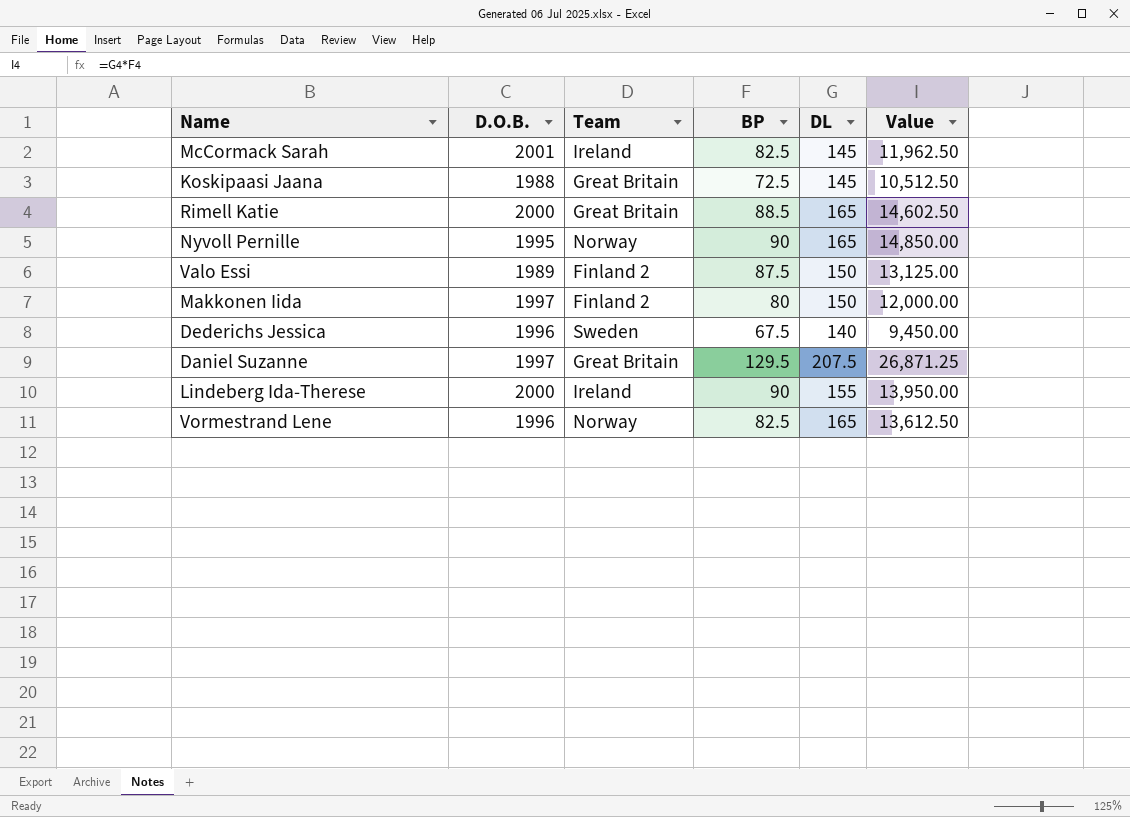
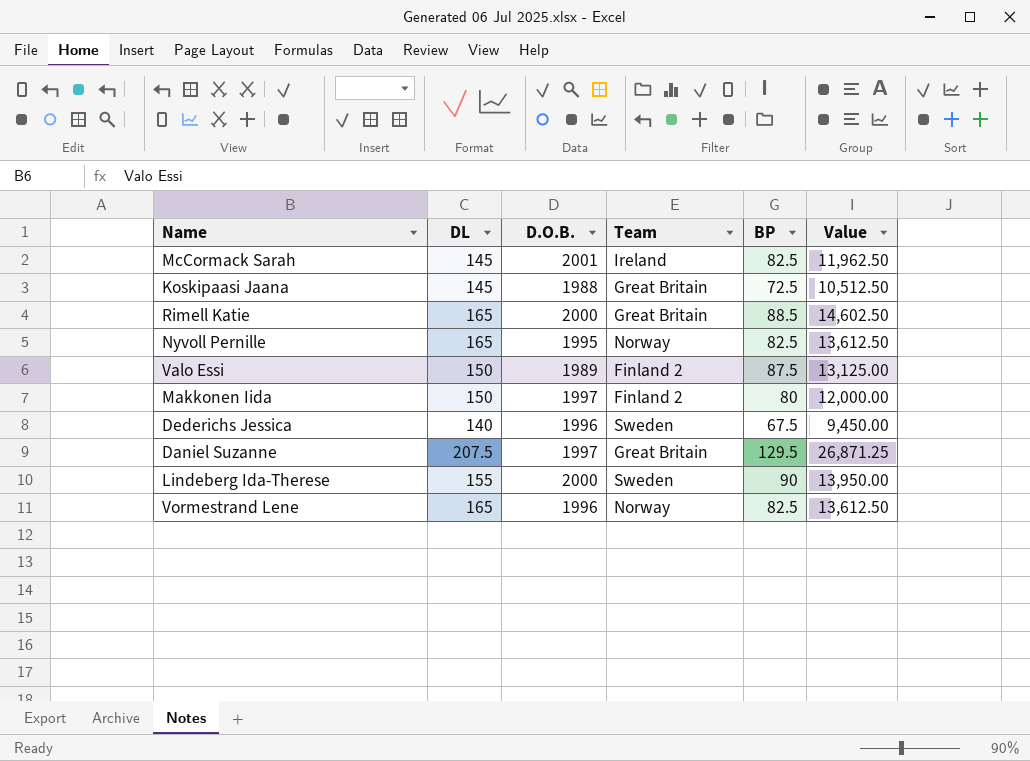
column DL | position: 5 -> 2
Nyvoll Pernille | BP: 90 -> 82.5
Nyvoll Pernille | Value: 14,850.00 -> 13,612.50
Lindeberg Ida-Therese | Team: Ireland -> Sweden

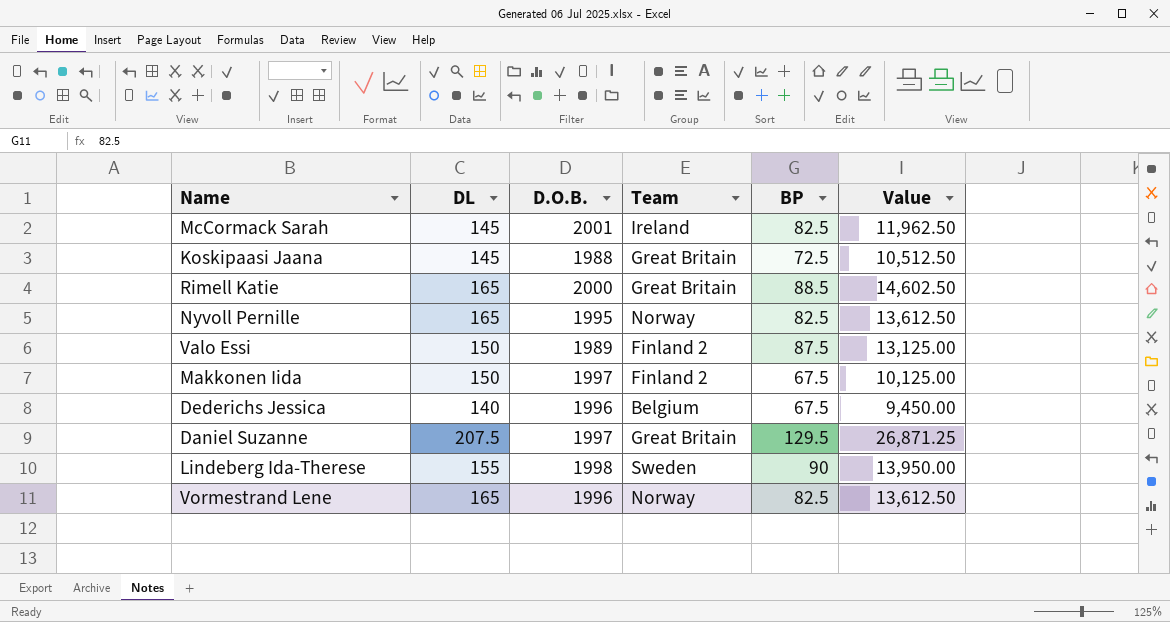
Makkonen Iida | BP: 80 -> 67.5
Makkonen Iida | Value: 12,000.00 -> 10,125.00
Dederichs Jessica | Team: Sweden -> Belgium
Lindeberg Ida-Therese | D.O.B.: 2000 -> 1998

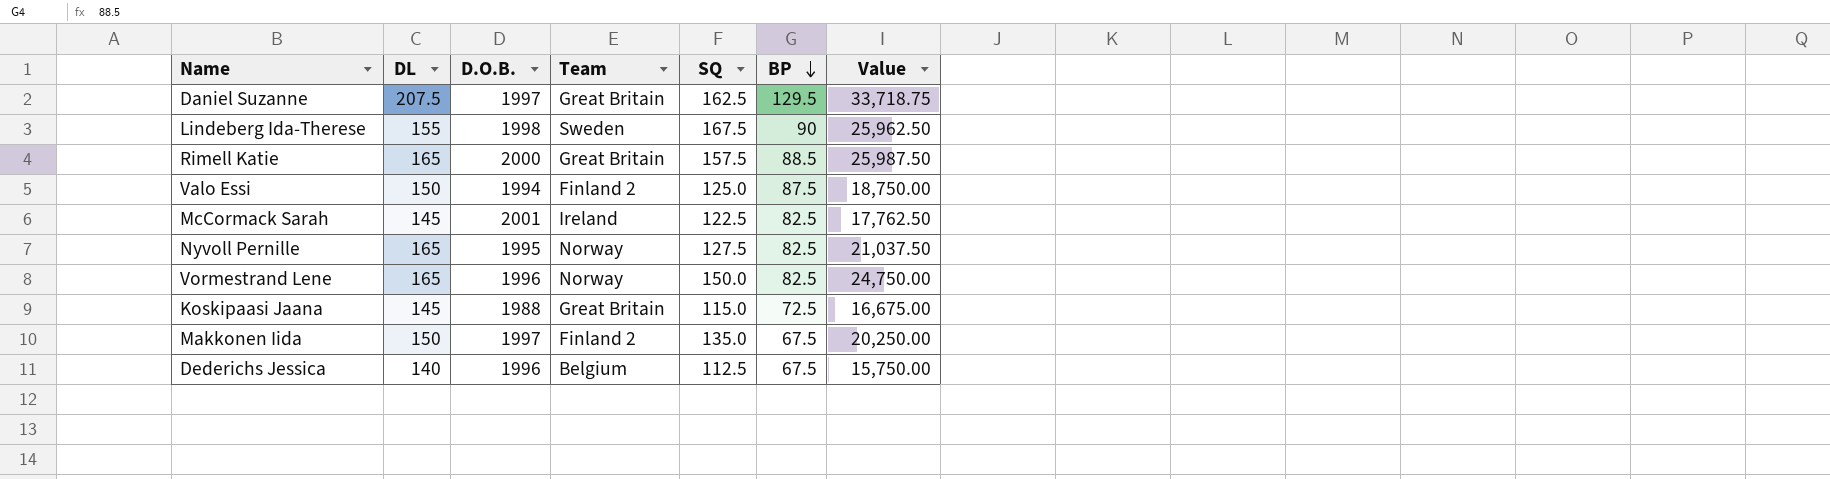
row order: none -> BP descending
column SQ | position: none -> 5
column Value | formula: [DL] * [BP] -> [DL] * [SQ]
Valo Essi | D.O.B.: 1989 -> 1994

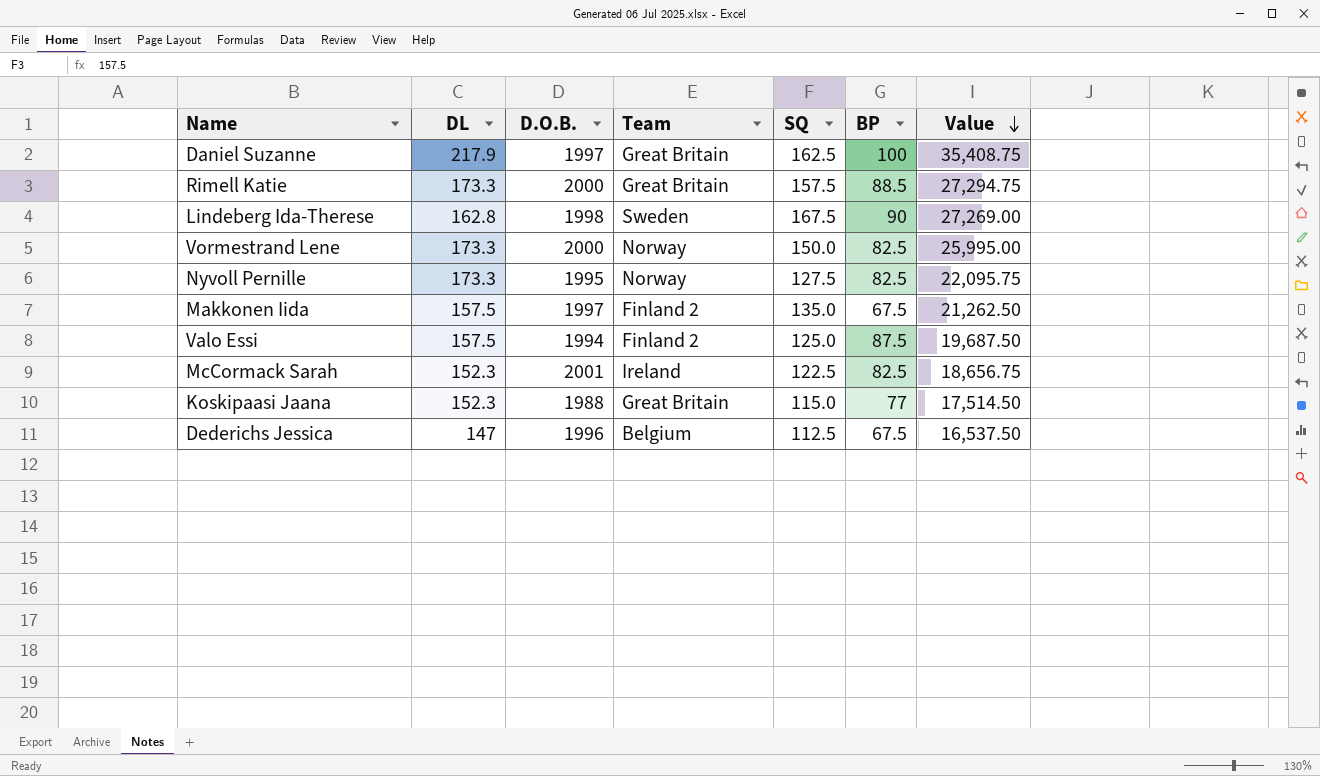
row order: BP descending -> Value descending
Daniel Suzanne | DL: 207.5 -> 217.9
Daniel Suzanne | BP: 129.5 -> 100
Daniel Suzanne | Value: 33,718.75 -> 35,408.75
Rimell Katie | DL: 165 -> 173.3
Rimell Katie | Value: 25,987.50 -> 27,294.75
Lindeberg Ida-Therese | DL: 155 -> 162.8
Lindeberg Ida-Therese | Value: 25,962.50 -> 27,269.00
Vormestrand Lene | DL: 165 -> 173.3
Vormestrand Lene | D.O.B.: 1996 -> 2000
Vormestrand Lene | Value: 24,750.00 -> 25,995.00
Nyvoll Pernille | DL: 165 -> 173.3
Nyvoll Pernille | Value: 21,037.50 -> 22,095.75
Makkonen Iida | DL: 150 -> 157.5
Makkonen Iida | Value: 20,250.00 -> 21,262.50
Valo Essi | DL: 150 -> 157.5
Valo Essi | Value: 18,750.00 -> 19,687.50
McCormack Sarah | DL: 145 -> 152.3
McCormack Sarah | Value: 17,762.50 -> 18,656.75
Koskipaasi Jaana | DL: 145 -> 152.3
Koskipaasi Jaana | BP: 72.5 -> 77
Koskipaasi Jaana | Value: 16,675.00 -> 17,514.50
Dederichs Jessica | DL: 140 -> 147
Dederichs Jessica | Value: 15,750.00 -> 16,537.50

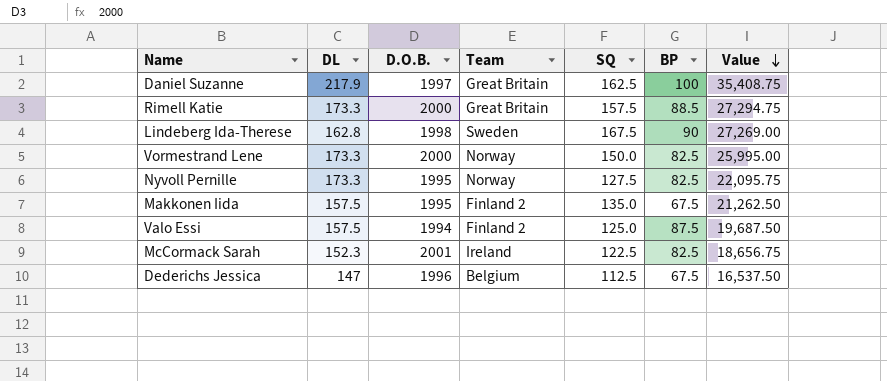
row Koskipaasi Jaana: 152.3 | 1988 | Great Britain | 115.0 | 77 | 17,514.50 -> none
Makkonen Iida | D.O.B.: 1997 -> 1995

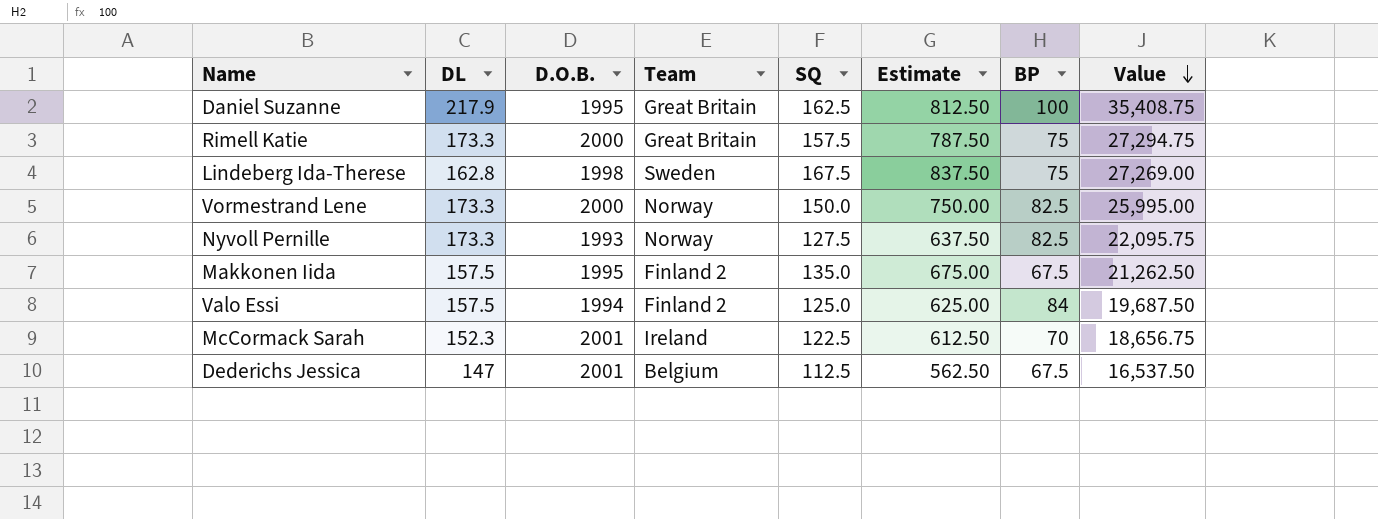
column Estimate | formula: none -> [SQ] * 5
Daniel Suzanne | D.O.B.: 1997 -> 1995
Rimell Katie | BP: 88.5 -> 75
Lindeberg Ida-Therese | BP: 90 -> 75
Nyvoll Pernille | D.O.B.: 1995 -> 1993
Valo Essi | BP: 87.5 -> 84
McCormack Sarah | BP: 82.5 -> 70
Dederichs Jessica | D.O.B.: 1996 -> 2001

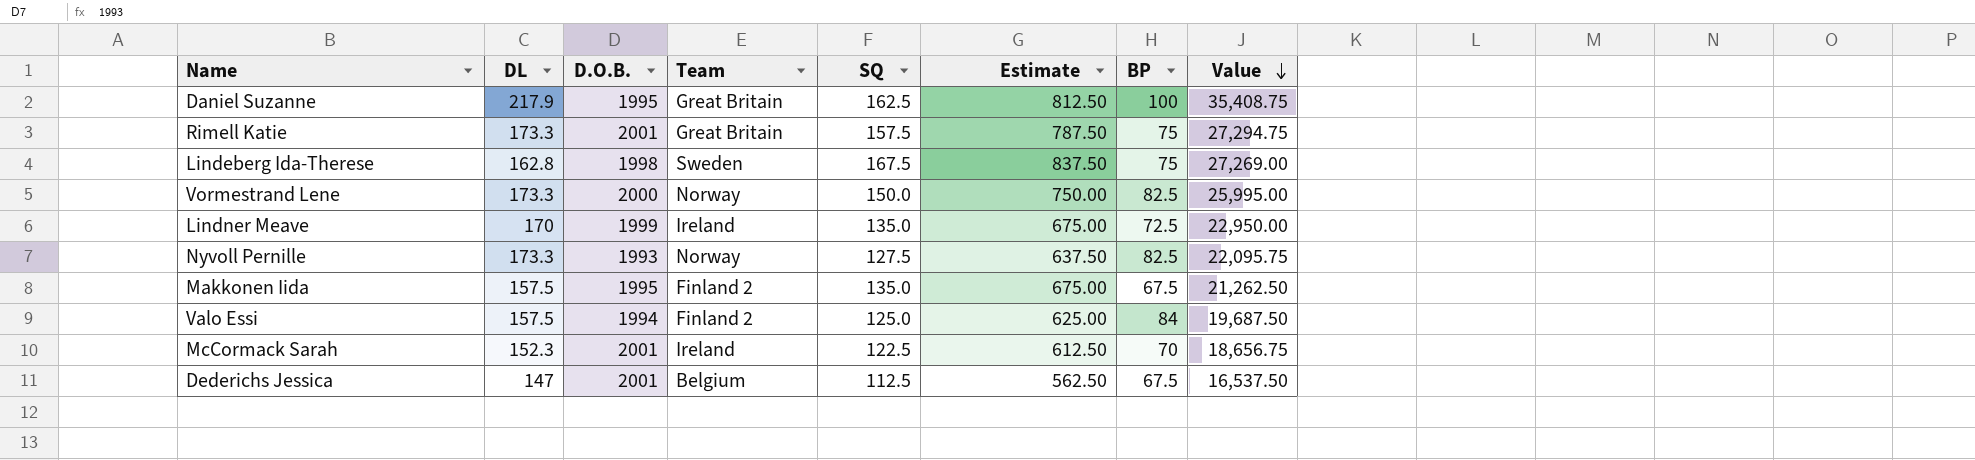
Rimell Katie | D.O.B.: 2000 -> 2001
row Lindner Meave: none -> 170 | 1999 | Ireland | 135.0 | 675.00 | 72.5 | 22,950.00

